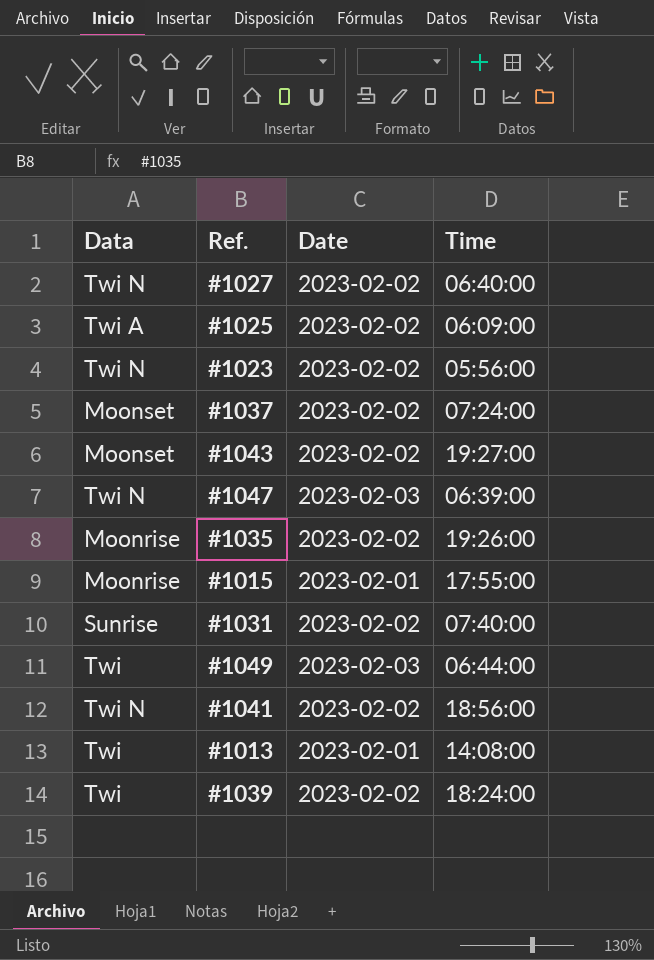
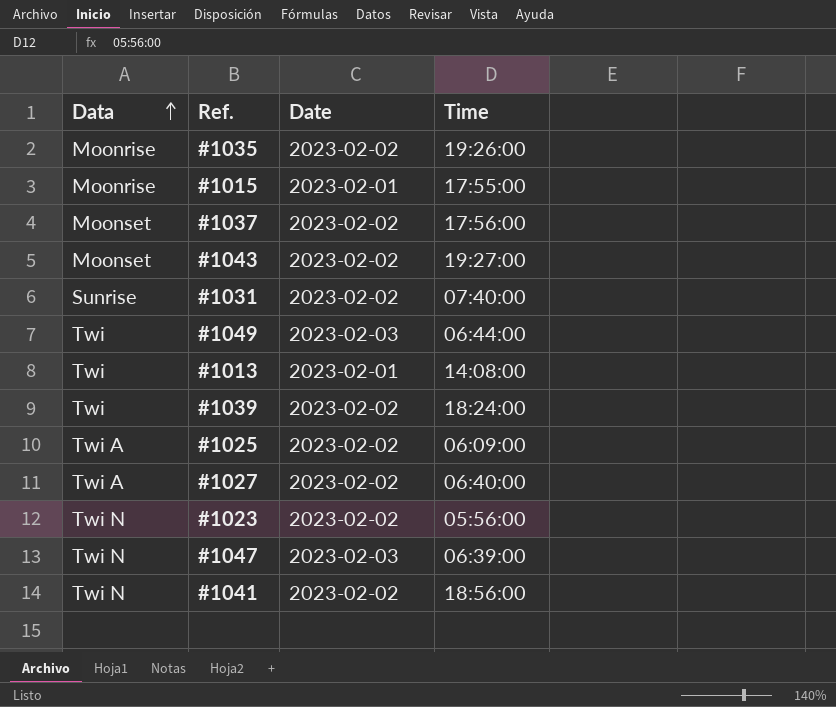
row order: none -> Data ascending
#1037 | Time: 07:24:00 -> 17:56:00
#1027 | Data: Twi N -> Twi A

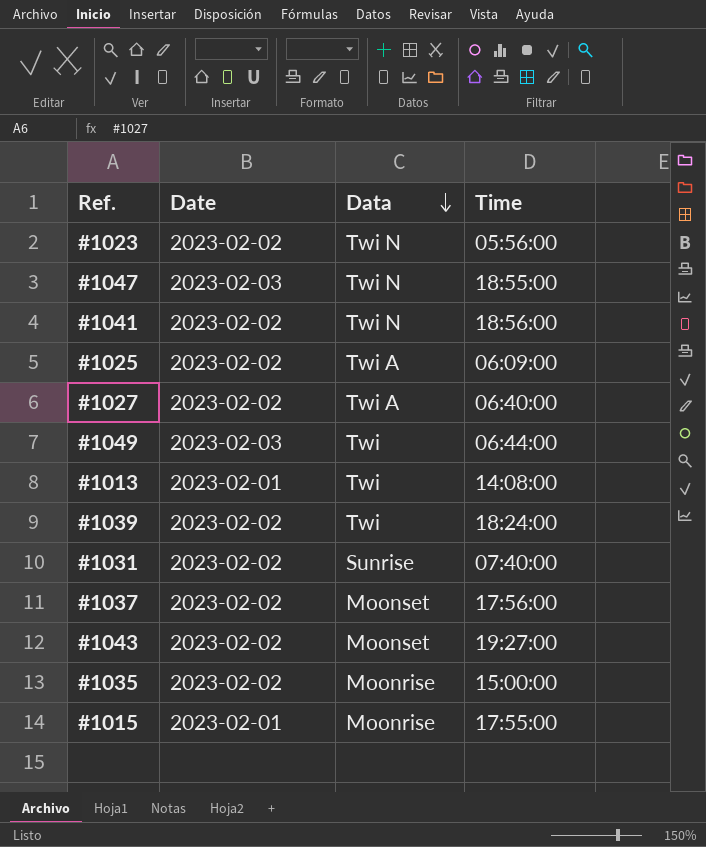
row order: Data ascending -> Data descending
column Data | position: 1 -> 3
#1047 | Time: 06:39:00 -> 18:55:00
#1035 | Time: 19:26:00 -> 15:00:00

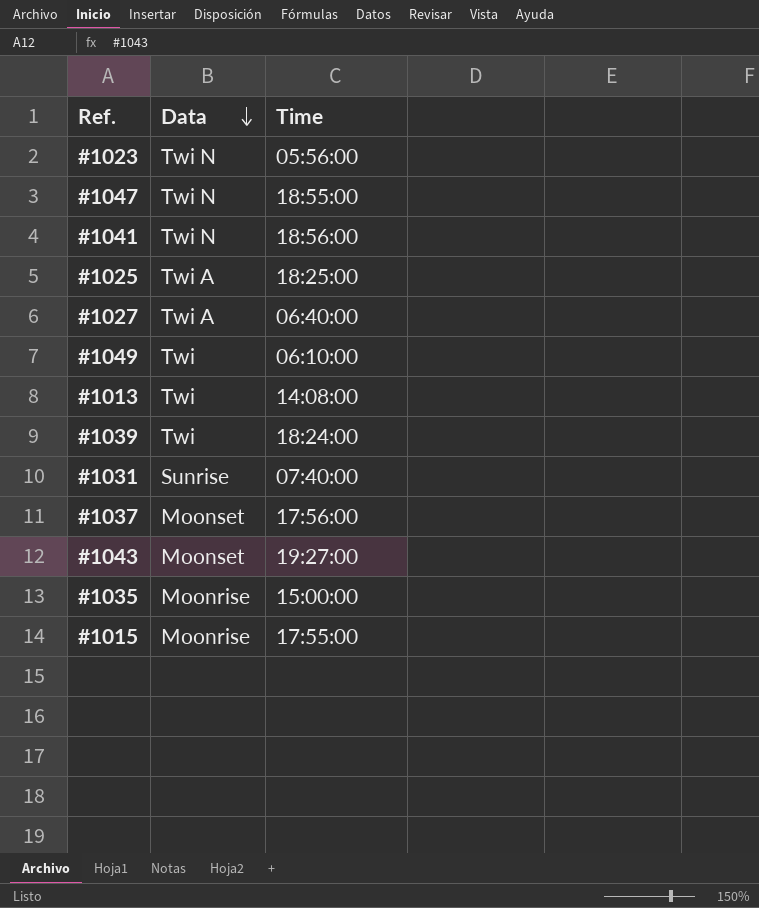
column Date | position: 2 -> none
#1025 | Time: 06:09:00 -> 18:25:00
#1049 | Time: 06:44:00 -> 06:10:00

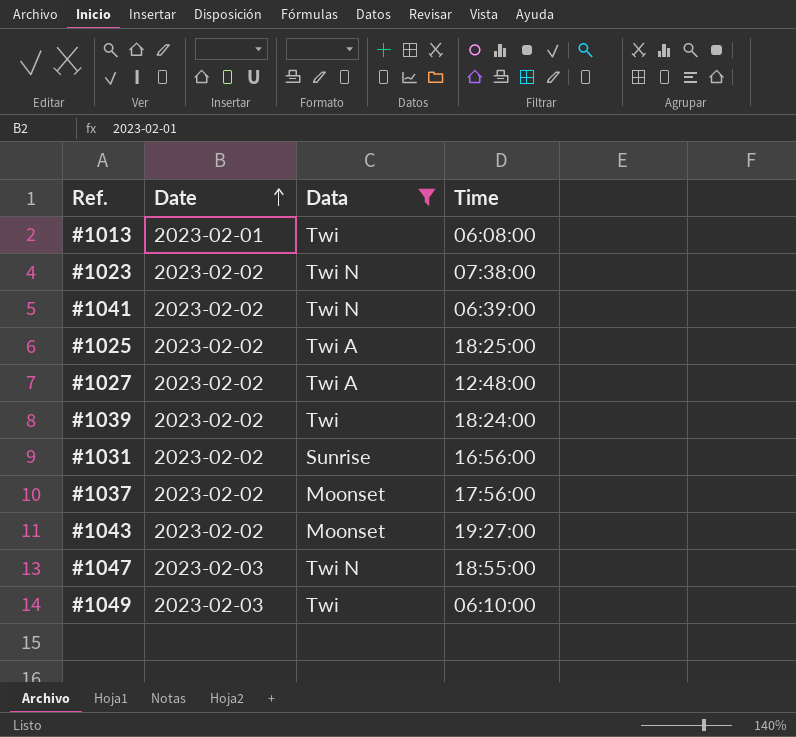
filter: none -> Data != Moonrise
row order: Data descending -> Date ascending
column Date | position: none -> 2
#1013 | Time: 14:08:00 -> 06:08:00
#1023 | Time: 05:56:00 -> 07:38:00
#1041 | Time: 18:56:00 -> 06:39:00
#1027 | Time: 06:40:00 -> 12:48:00
#1031 | Time: 07:40:00 -> 16:56:00

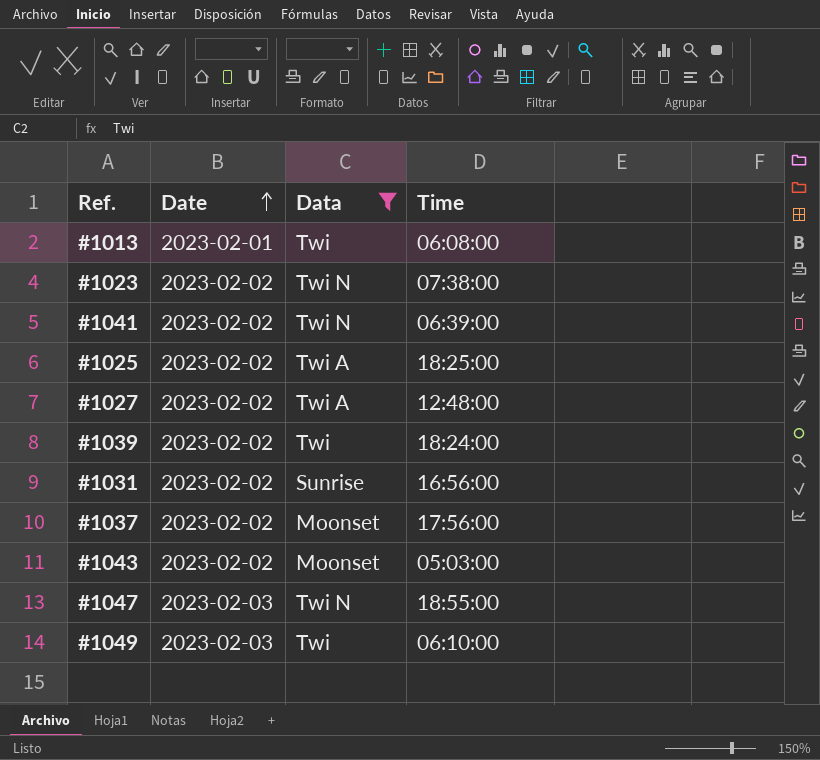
#1043 | Time: 19:27:00 -> 05:03:00

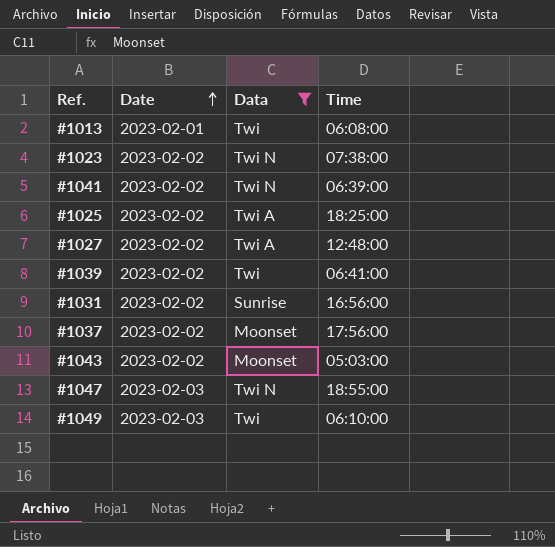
#1039 | Time: 18:24:00 -> 06:41:00

